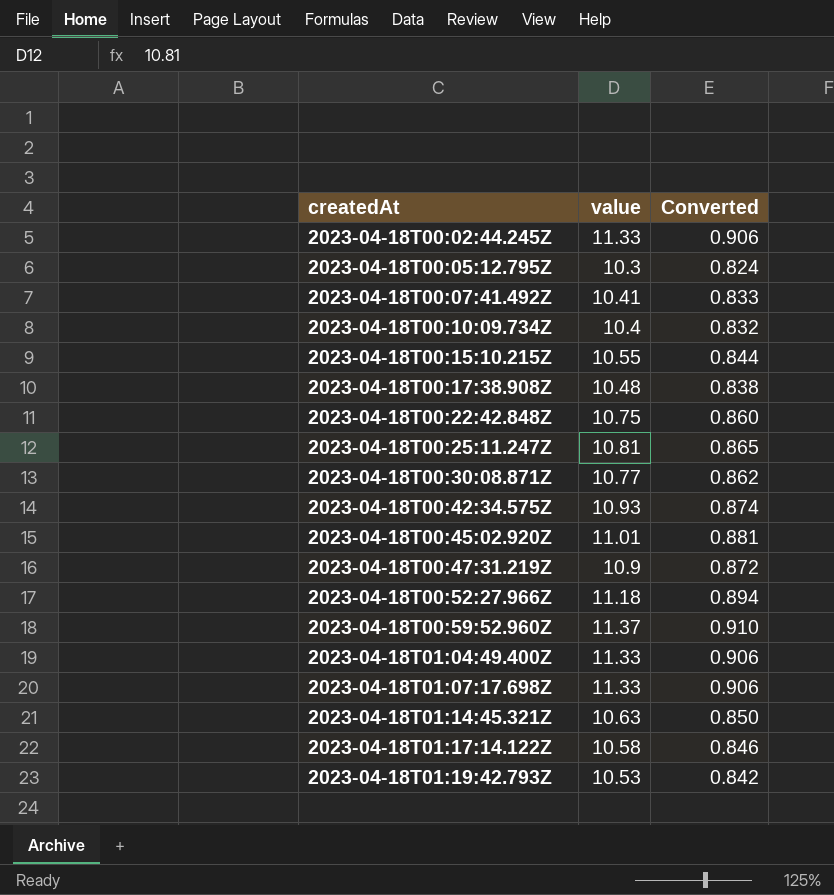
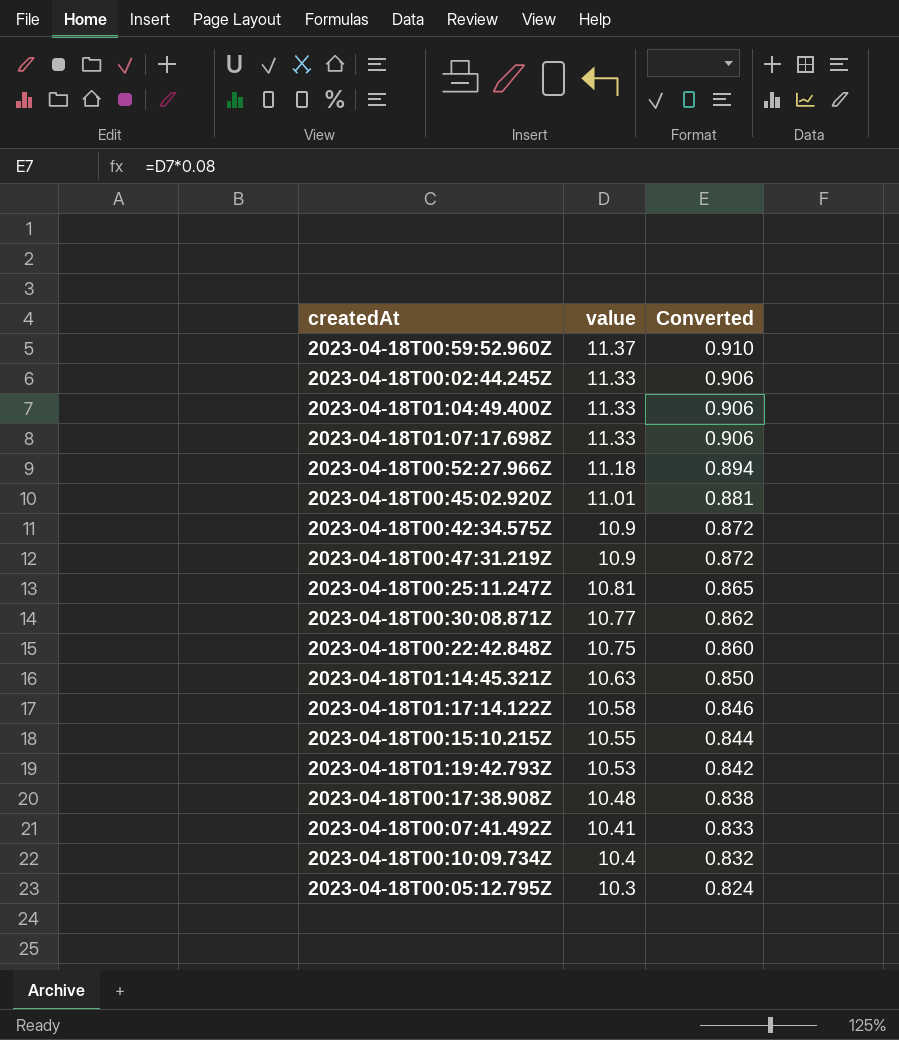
row order: createdAt ascending -> value descending
2023-04-18T00:42:34.575Z | value: 10.93 -> 10.9
2023-04-18T00:42:34.575Z | Converted: 0.874 -> 0.872

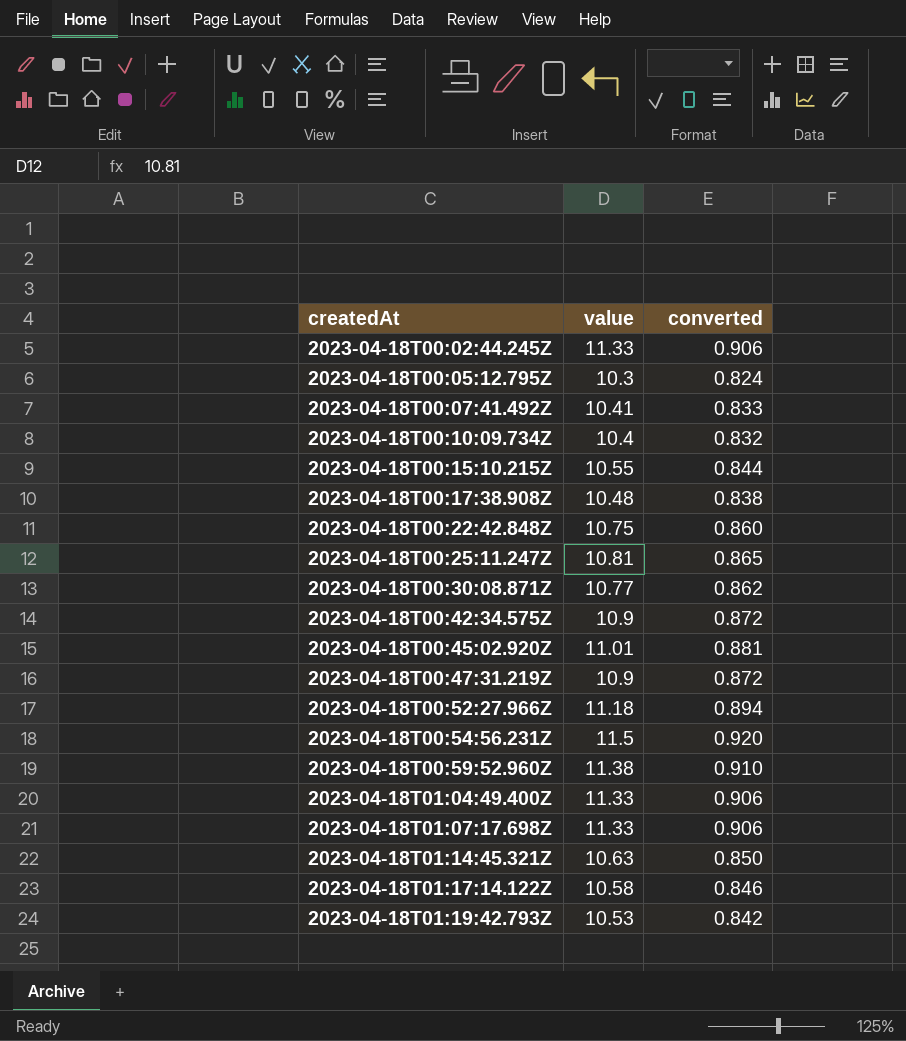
row order: value descending -> createdAt ascending
column name: Converted -> converted
row 2023-04-18T00:54:56.231Z: none -> 11.5 | 0.920
2023-04-18T00:59:52.960Z | value: 11.37 -> 11.38

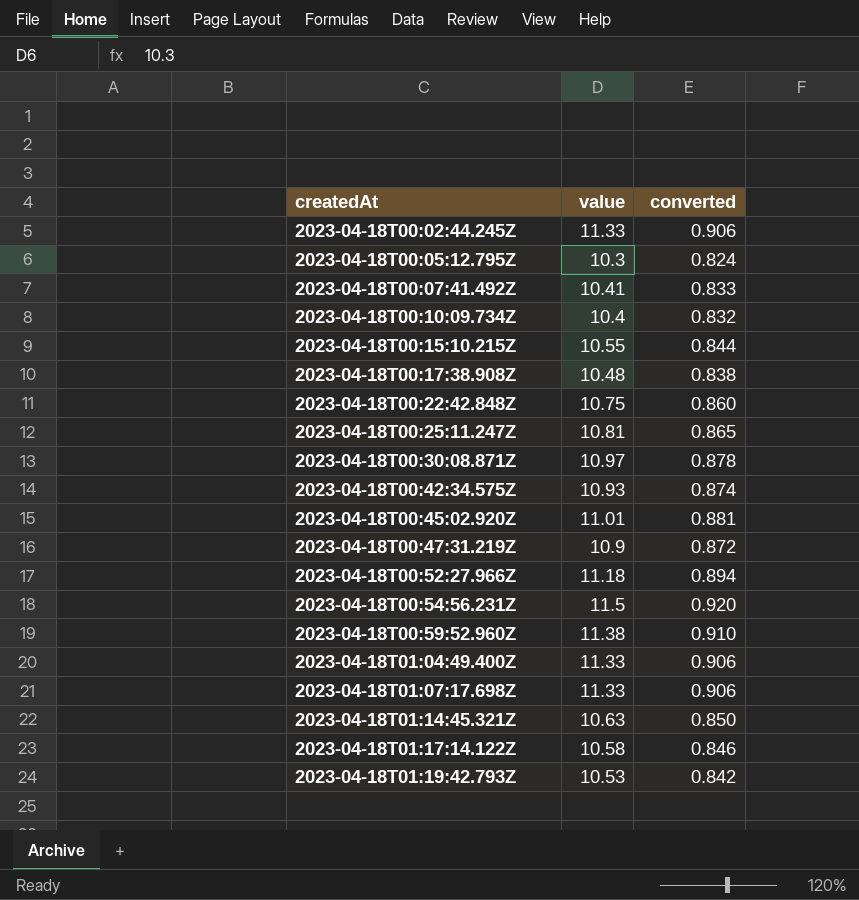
2023-04-18T00:30:08.871Z | value: 10.77 -> 10.97
2023-04-18T00:30:08.871Z | converted: 0.862 -> 0.878
2023-04-18T00:42:34.575Z | value: 10.9 -> 10.93
2023-04-18T00:42:34.575Z | converted: 0.872 -> 0.874

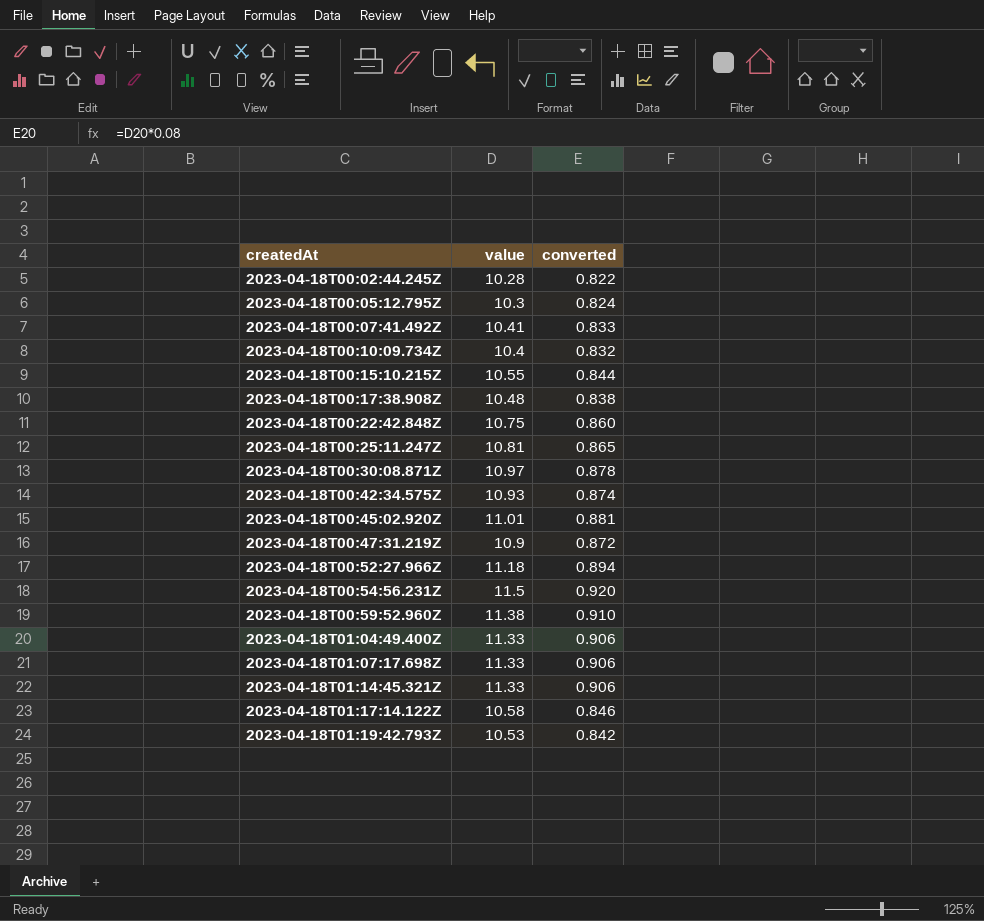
2023-04-18T00:02:44.245Z | value: 11.33 -> 10.28
2023-04-18T00:02:44.245Z | converted: 0.906 -> 0.822
2023-04-18T01:14:45.321Z | value: 10.63 -> 11.33
2023-04-18T01:14:45.321Z | converted: 0.850 -> 0.906

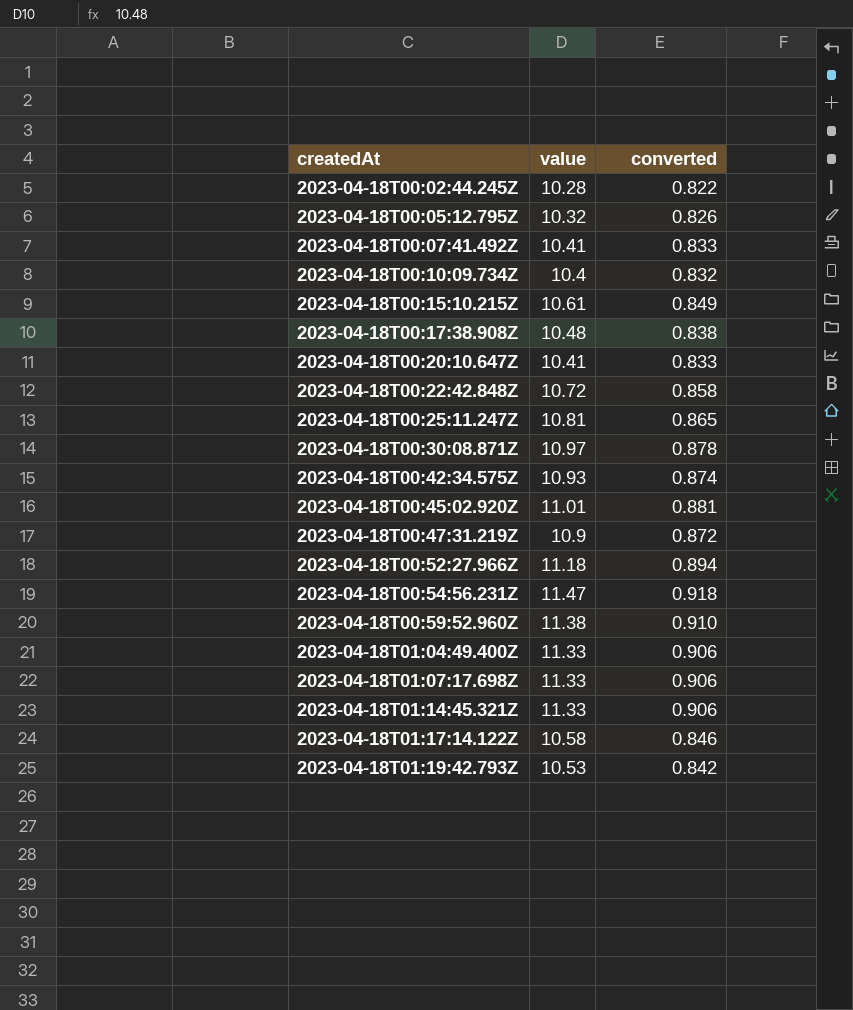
2023-04-18T00:05:12.795Z | value: 10.3 -> 10.32
2023-04-18T00:05:12.795Z | converted: 0.824 -> 0.826
2023-04-18T00:15:10.215Z | value: 10.55 -> 10.61
2023-04-18T00:15:10.215Z | converted: 0.844 -> 0.849
row 2023-04-18T00:20:10.647Z: none -> 10.41 | 0.833
2023-04-18T00:22:42.848Z | value: 10.75 -> 10.72
2023-04-18T00:22:42.848Z | converted: 0.860 -> 0.858
2023-04-18T00:54:56.231Z | value: 11.5 -> 11.47
2023-04-18T00:54:56.231Z | converted: 0.920 -> 0.918

